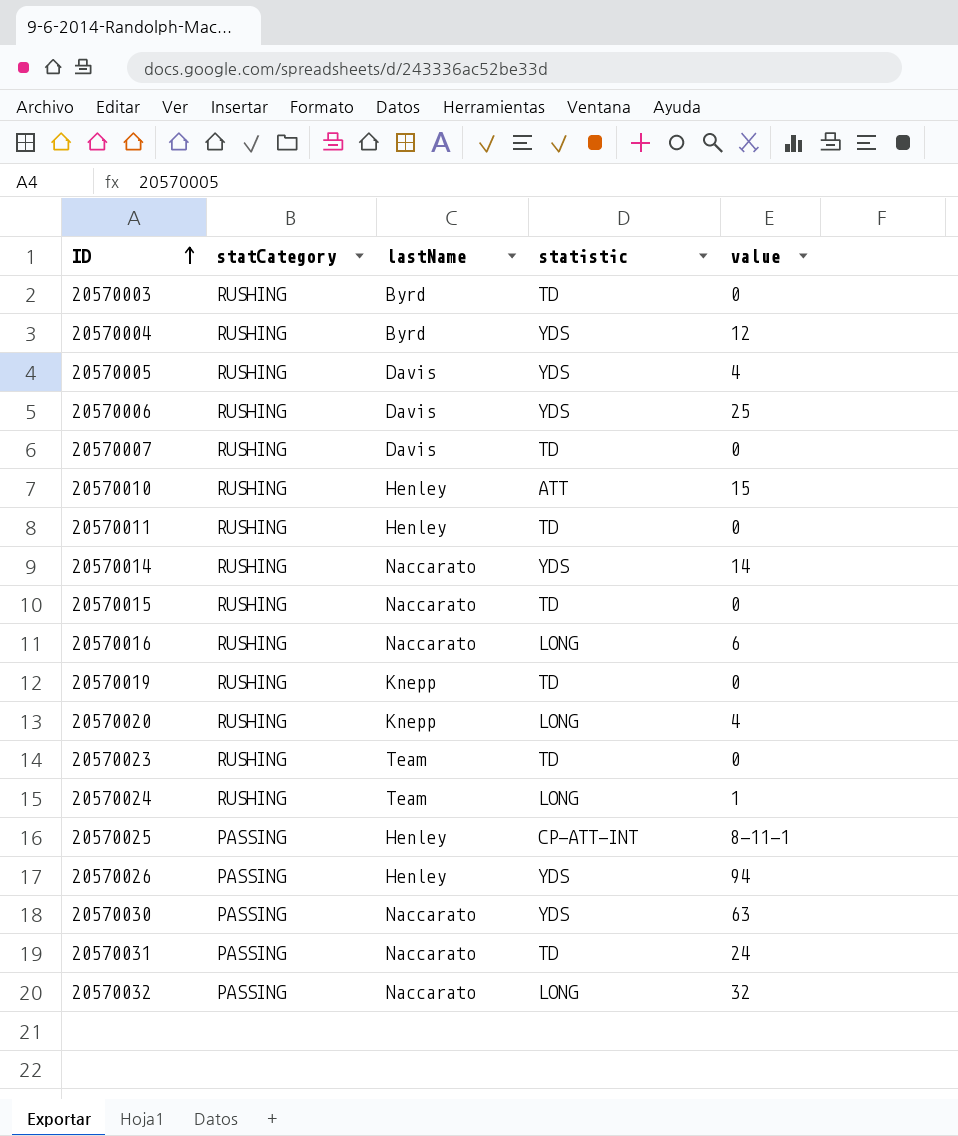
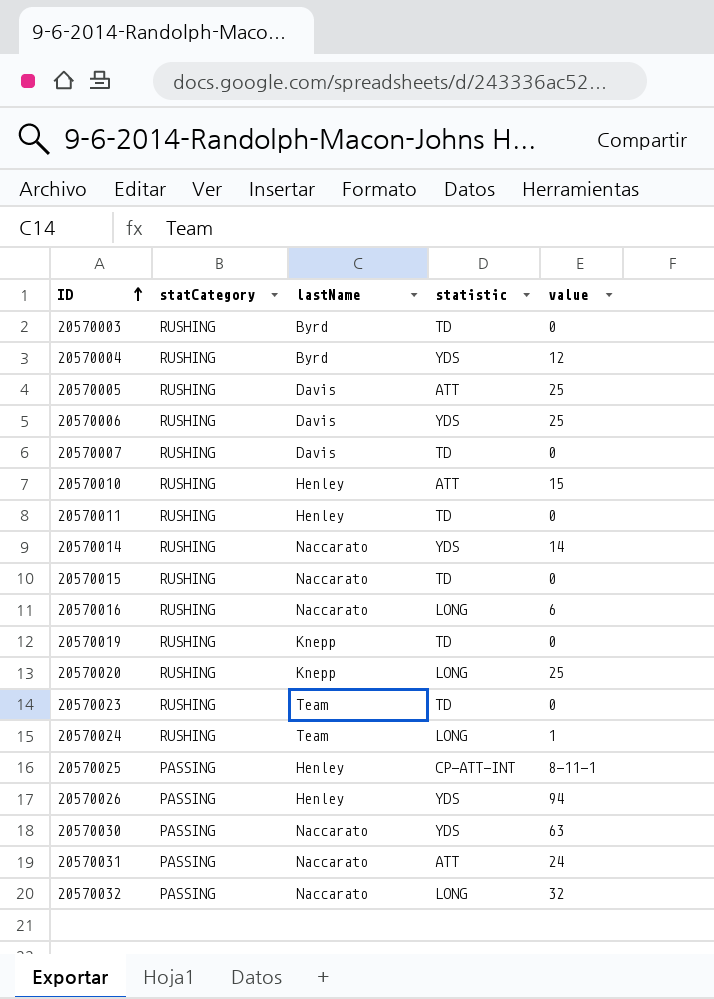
20570005 | statistic: YDS -> ATT
20570005 | value: 4 -> 25
20570020 | value: 4 -> 25
20570031 | statistic: TD -> ATT

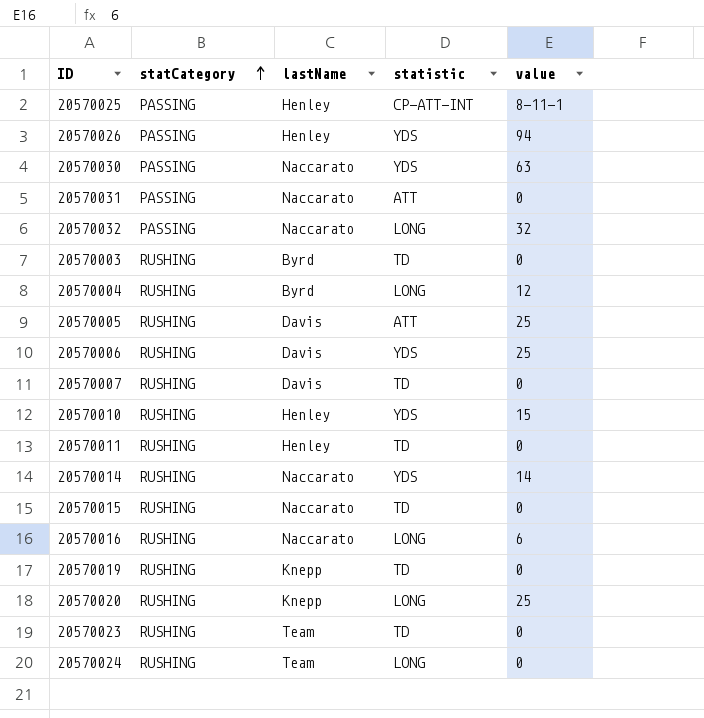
row order: ID ascending -> statCategory ascending
20570031 | value: 24 -> 0
20570004 | statistic: YDS -> LONG
20570010 | statistic: ATT -> YDS
20570024 | value: 1 -> 0

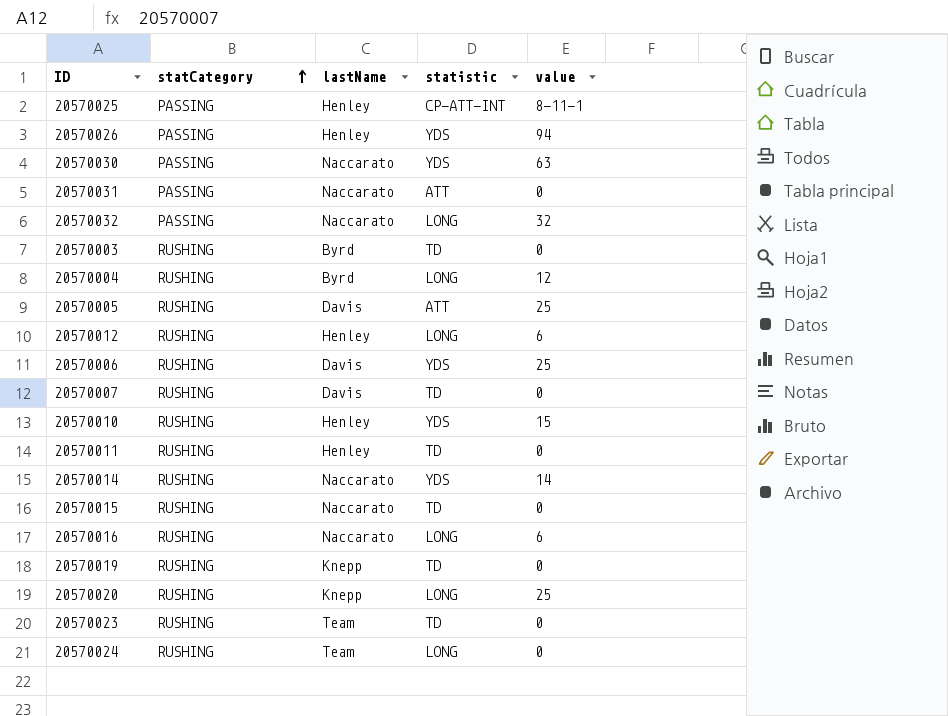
row 20570012: none -> RUSHING | Henley | LONG | 6

